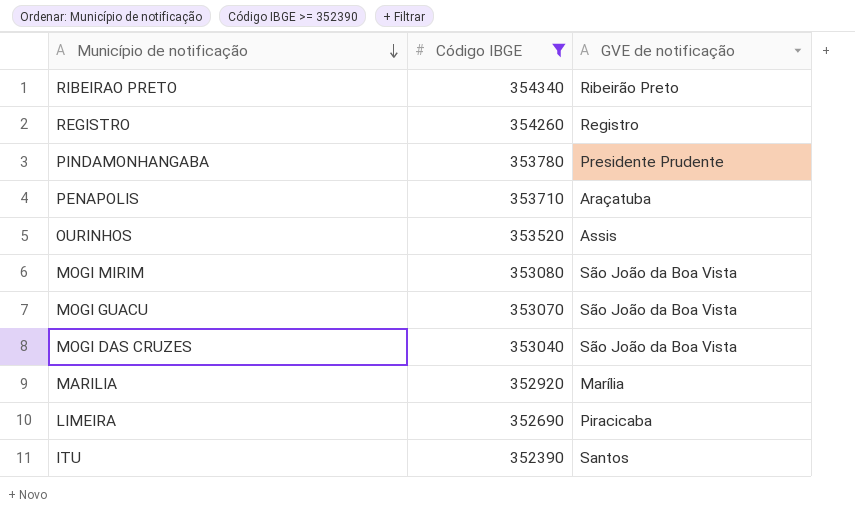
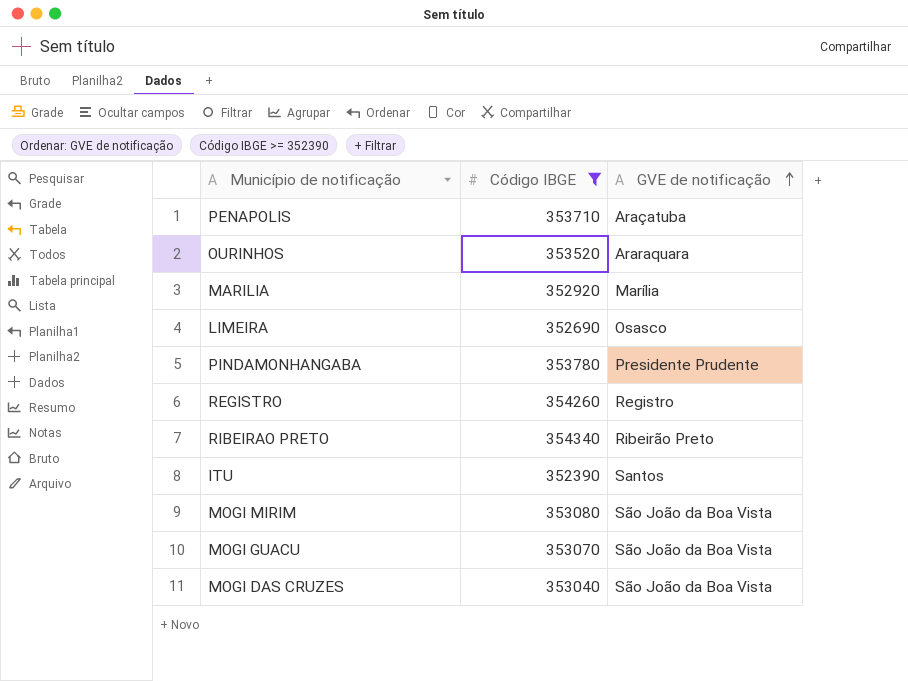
row order: Município de notificação descending -> GVE de notificação ascending
OURINHOS | GVE de notificação: Assis -> Araraquara
LIMEIRA | GVE de notificação: Piracicaba -> Osasco

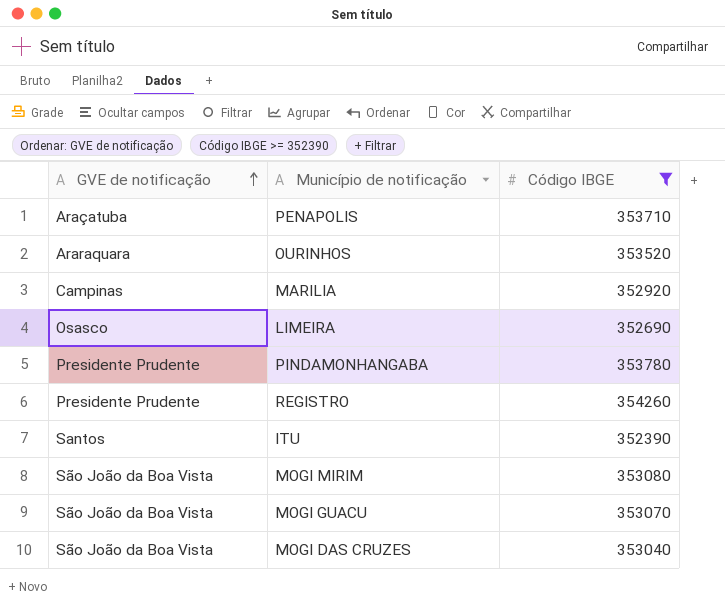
column GVE de notificação | position: 3 -> 1
row RIBEIRAO PRETO: 354340 | Ribeirão Preto -> none
MARILIA | GVE de notificação: Marília -> Campinas
REGISTRO | GVE de notificação: Registro -> Presidente Prudente

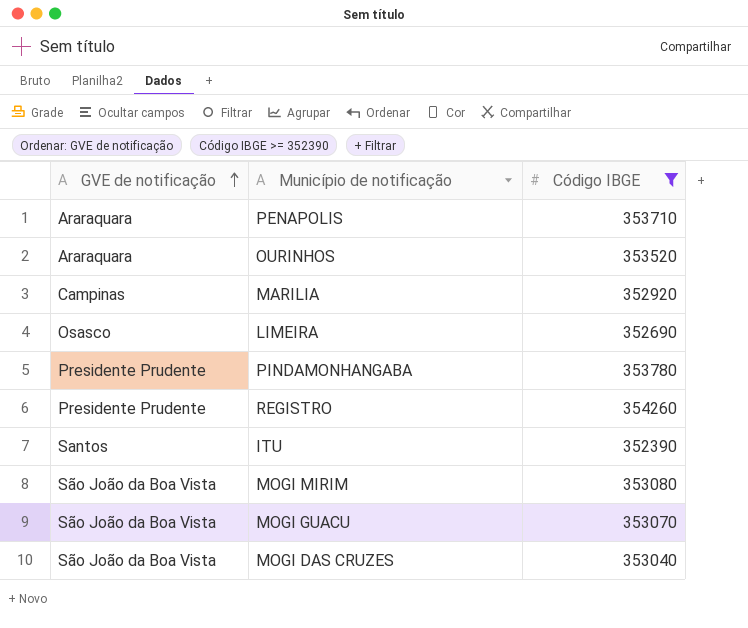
PENAPOLIS | GVE de notificação: Araçatuba -> Araraquara

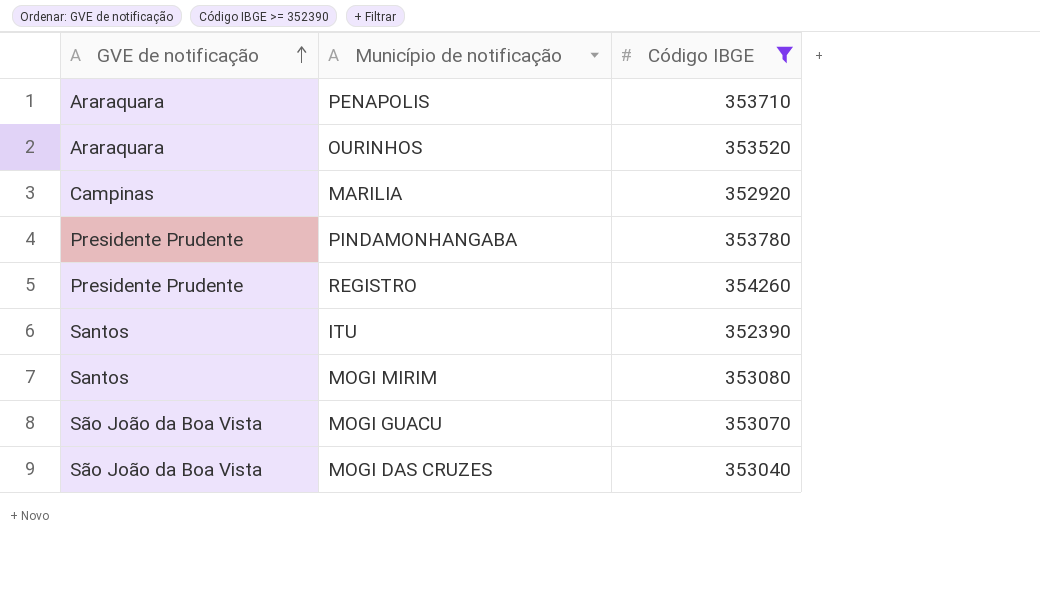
row LIMEIRA: Osasco | 352690 -> none
MOGI MIRIM | GVE de notificação: São João da Boa Vista -> Santos

